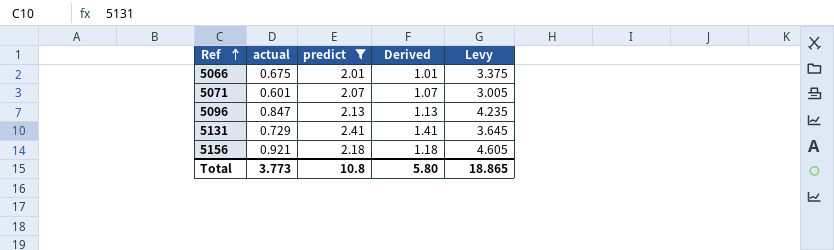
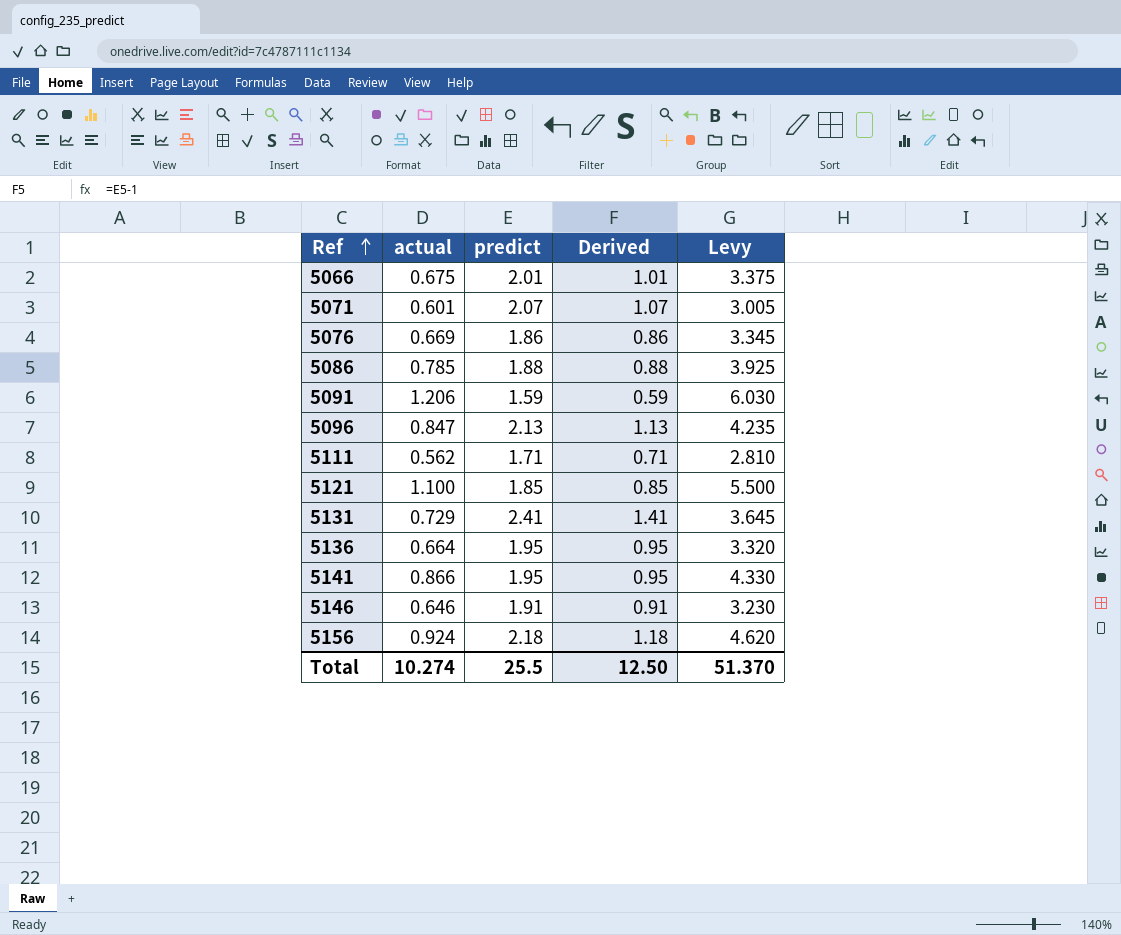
filter: predict >= 2.01 -> none
5156 | actual: 0.921 -> 0.924
5156 | Levy: 4.605 -> 4.620
Total | actual: 3.773 -> 10.274
Total | predict: 10.8 -> 25.5
Total | Derived: 5.80 -> 12.50
Total | Levy: 18.865 -> 51.370

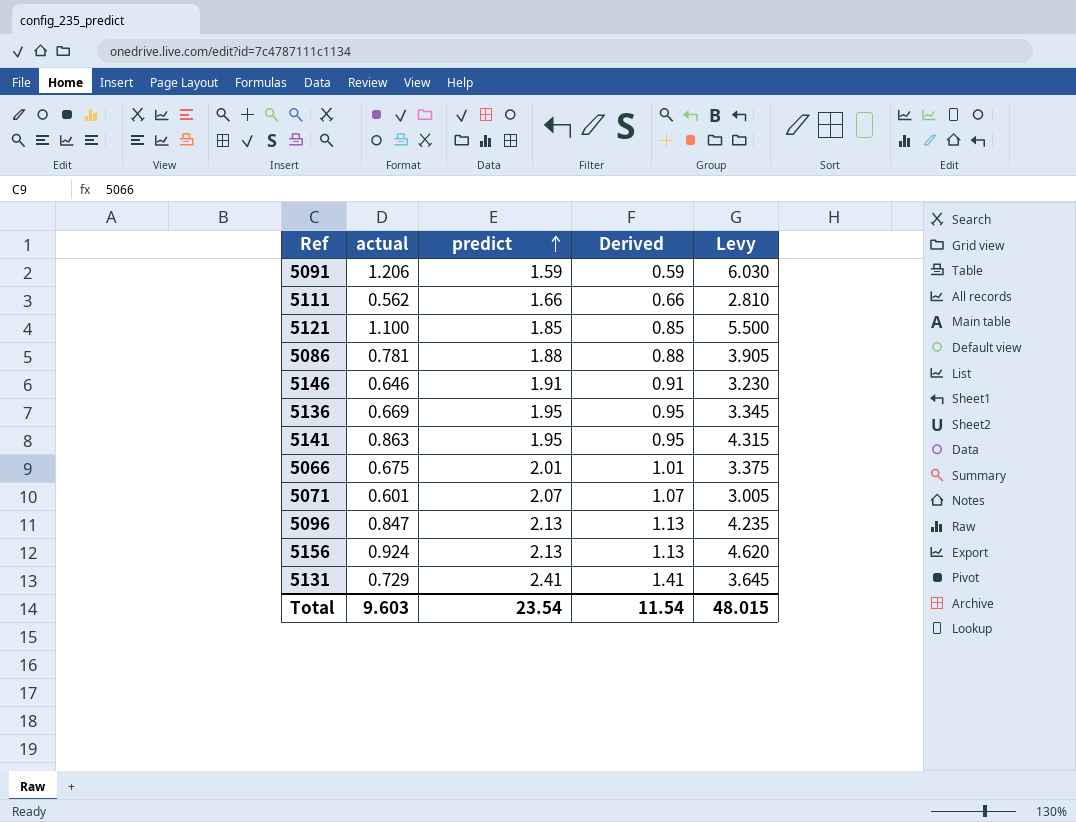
row order: Ref ascending -> predict ascending
row 5076: 0.669 | 1.86 | 0.86 | 3.345 -> none
5111 | predict: 1.71 -> 1.66
5111 | Derived: 0.71 -> 0.66
5086 | actual: 0.785 -> 0.781
5086 | Levy: 3.925 -> 3.905
5136 | actual: 0.664 -> 0.669
5136 | Levy: 3.320 -> 3.345
5141 | actual: 0.866 -> 0.863
5141 | Levy: 4.330 -> 4.315
5156 | predict: 2.18 -> 2.13
5156 | Derived: 1.18 -> 1.13
Total | actual: 10.274 -> 9.603
Total | predict: 25.5 -> 23.54
Total | Derived: 12.50 -> 11.54
Total | Levy: 51.370 -> 48.015

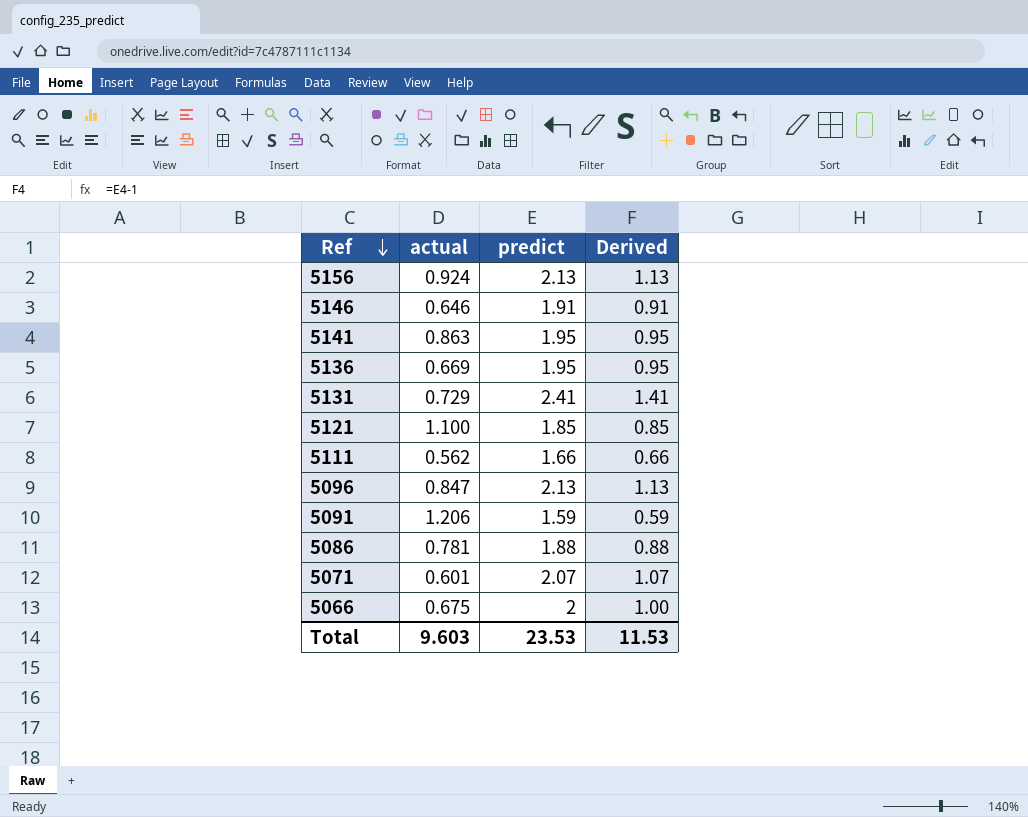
row order: predict ascending -> Ref descending
column Levy | formula: [actual] * 5 -> none
5066 | predict: 2.01 -> 2
5066 | Derived: 1.01 -> 1.00
Total | predict: 23.54 -> 23.53
Total | Derived: 11.54 -> 11.53

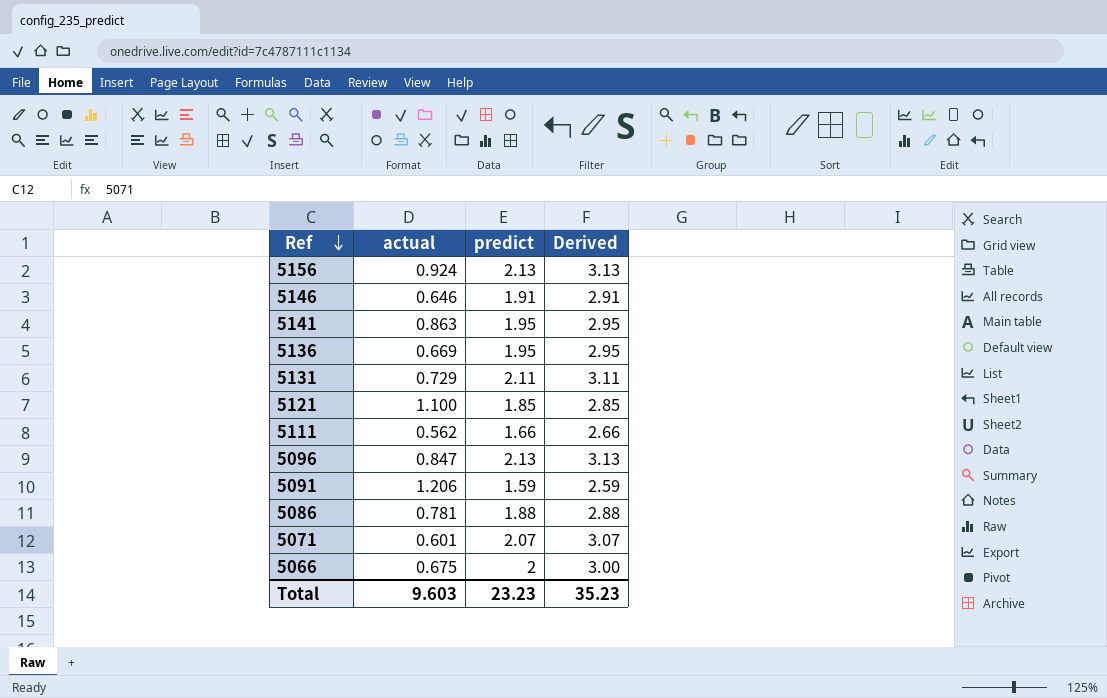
column Derived | formula: [predict] - 1 -> [predict] + 1
5131 | predict: 2.41 -> 2.11
Total | predict: 23.53 -> 23.23
Total | Derived: 11.53 -> 35.23

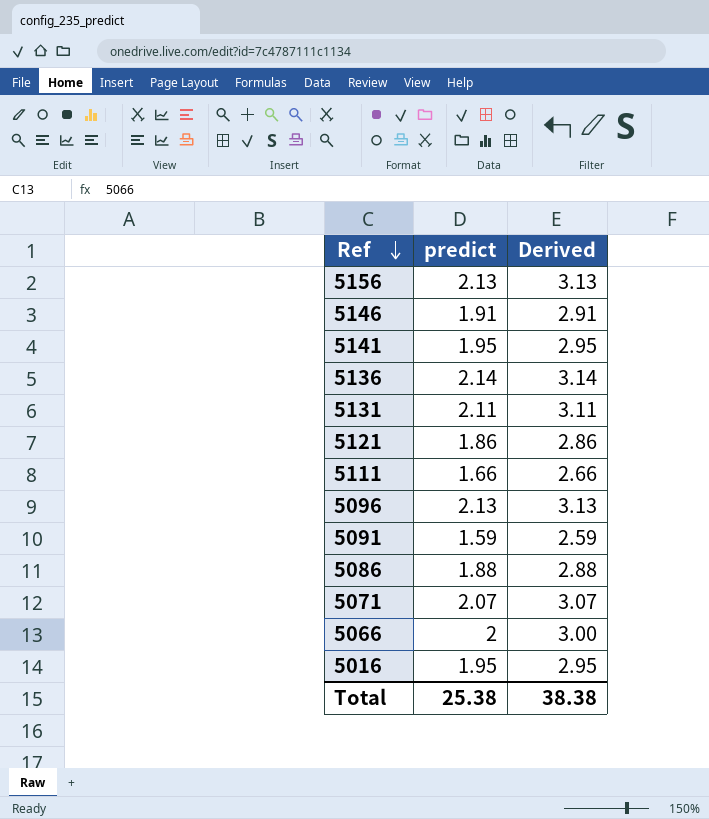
column actual | position: 2 -> none
5136 | predict: 1.95 -> 2.14
5136 | Derived: 2.95 -> 3.14
5121 | predict: 1.85 -> 1.86
5121 | Derived: 2.85 -> 2.86
row 5016: none -> 1.95 | 2.95
Total | predict: 23.23 -> 25.38
Total | Derived: 35.23 -> 38.38

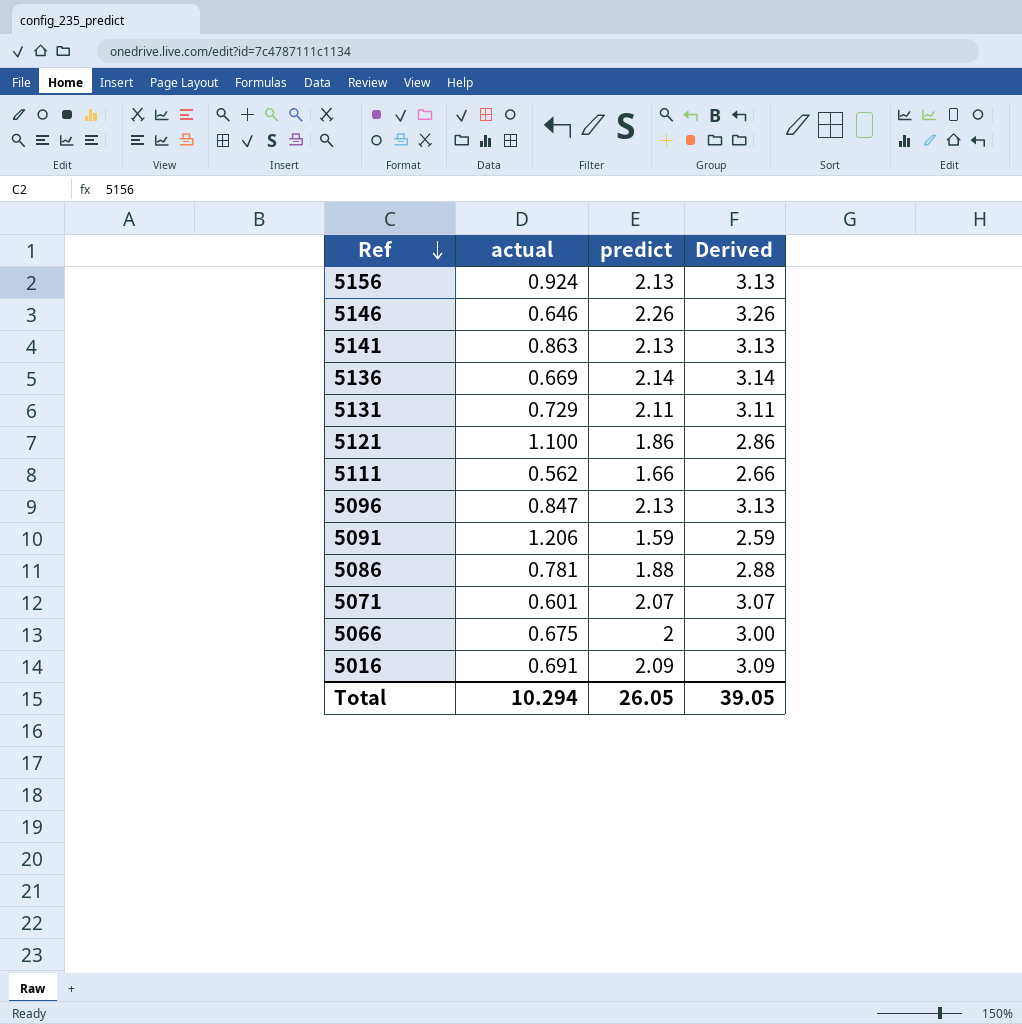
column actual | position: none -> 2
5146 | predict: 1.91 -> 2.26
5146 | Derived: 2.91 -> 3.26
5141 | predict: 1.95 -> 2.13
5141 | Derived: 2.95 -> 3.13
5016 | predict: 1.95 -> 2.09
5016 | Derived: 2.95 -> 3.09
Total | predict: 25.38 -> 26.05
Total | Derived: 38.38 -> 39.05

